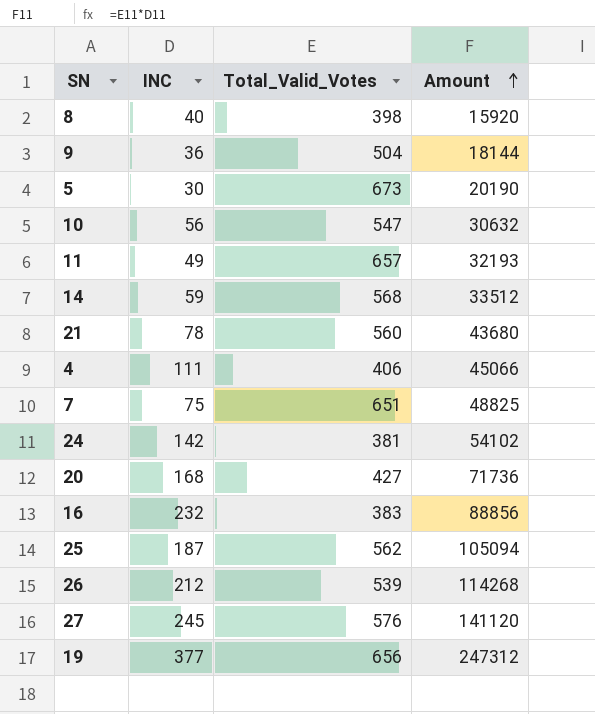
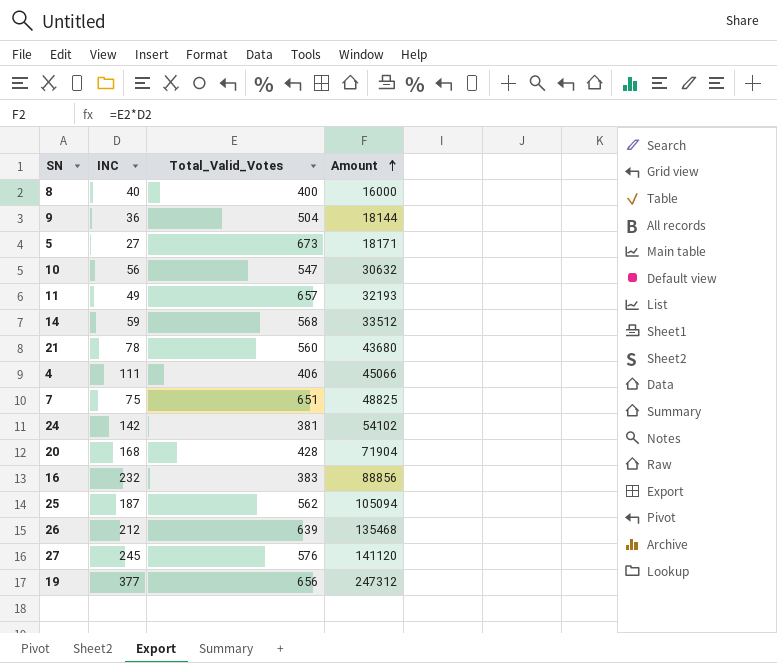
8 | Total_Valid_Votes: 398 -> 400
8 | Amount: 15920 -> 16000
5 | INC: 30 -> 27
5 | Amount: 20190 -> 18171
20 | Total_Valid_Votes: 427 -> 428
20 | Amount: 71736 -> 71904
26 | Total_Valid_Votes: 539 -> 639
26 | Amount: 114268 -> 135468

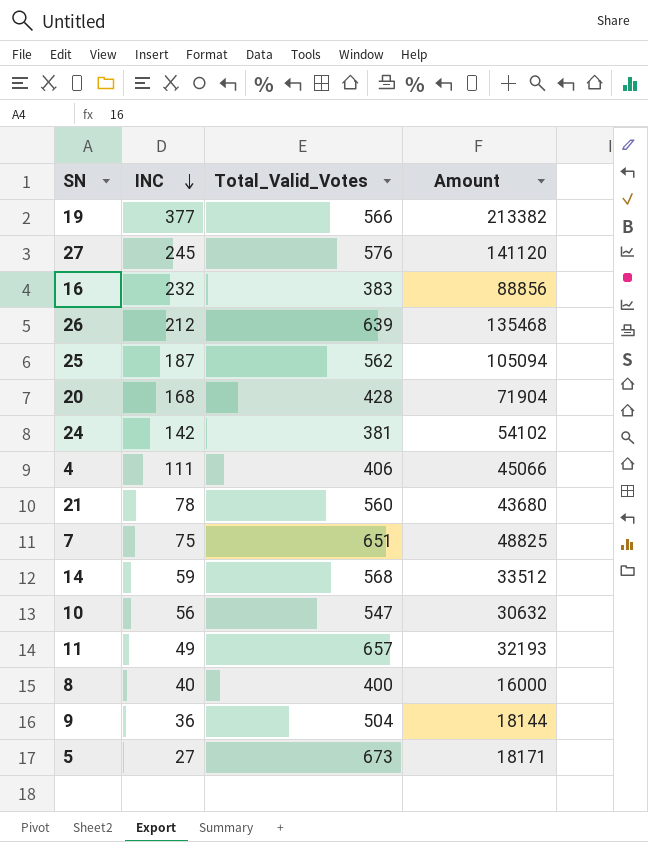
row order: Amount ascending -> INC descending
19 | Total_Valid_Votes: 656 -> 566
19 | Amount: 247312 -> 213382

